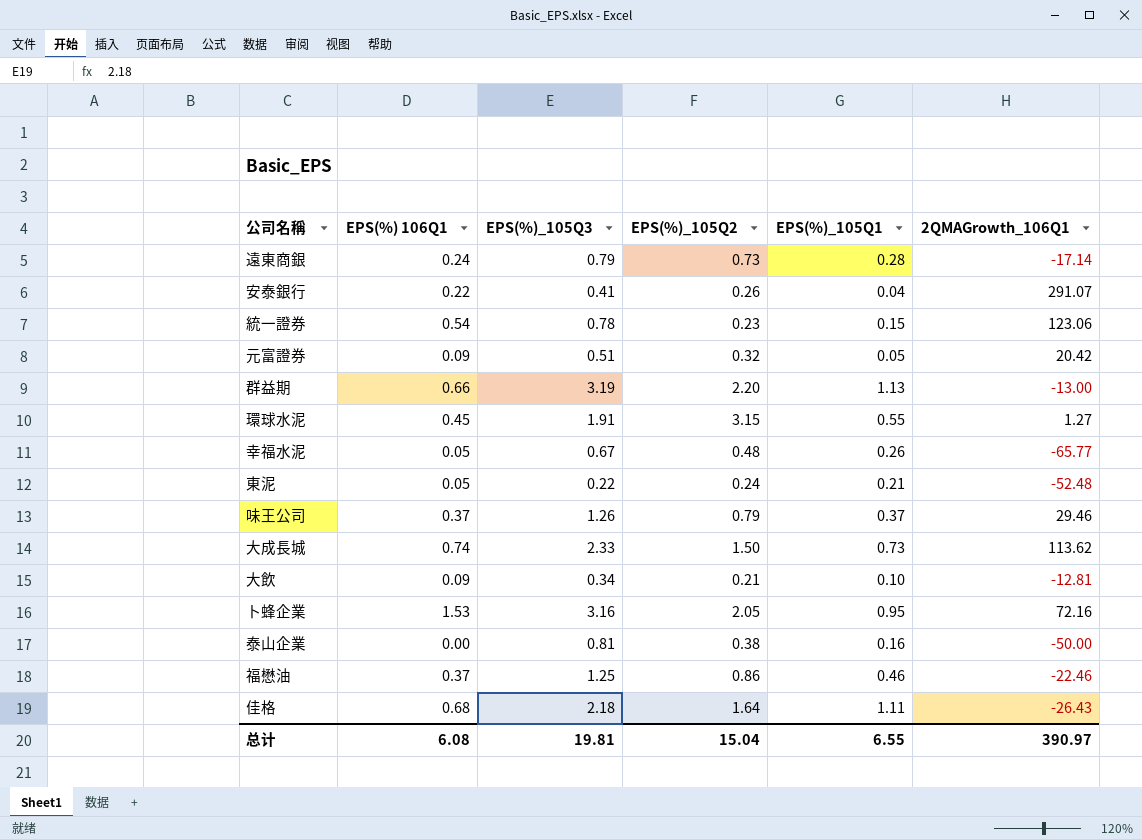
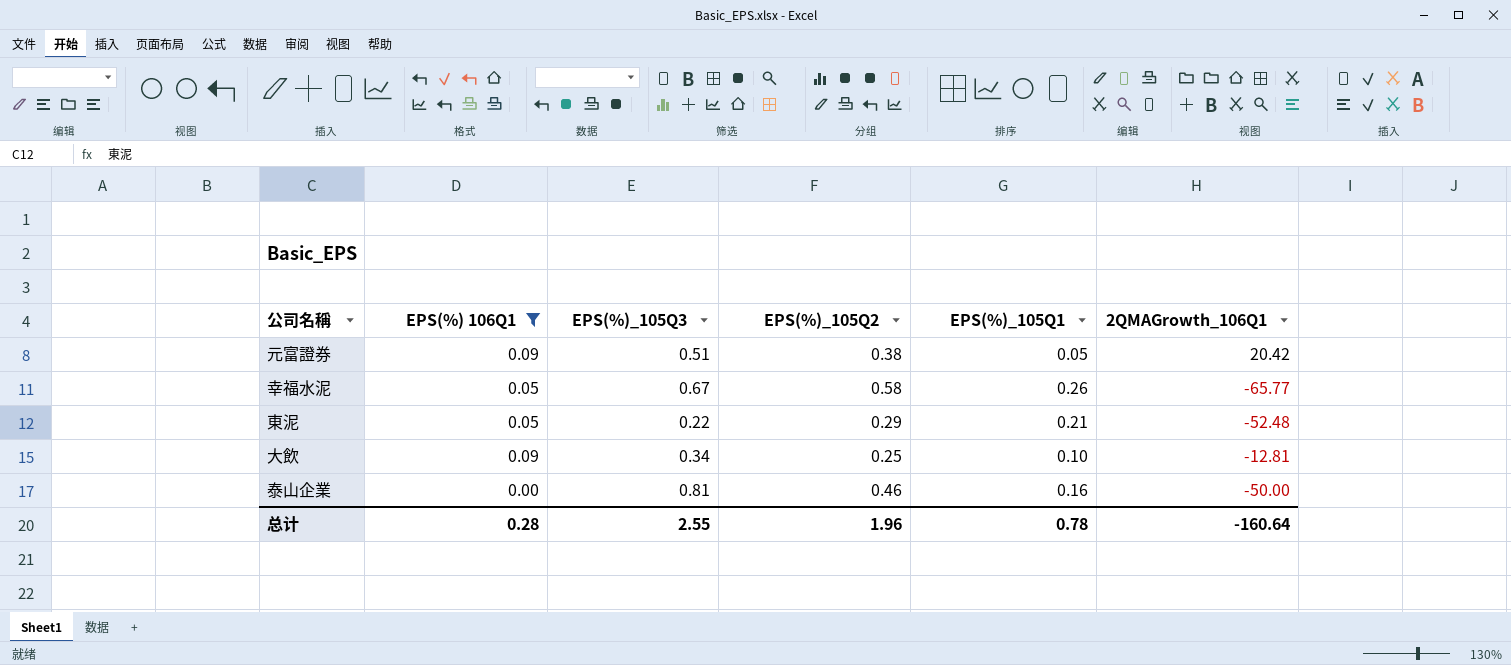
filter: none -> EPS(%) 106Q1 <= 0.09
元富證券 | EPS(%)_105Q2: 0.32 -> 0.38
幸福水泥 | EPS(%)_105Q2: 0.48 -> 0.58
東泥 | EPS(%)_105Q2: 0.24 -> 0.29
大飲 | EPS(%)_105Q2: 0.21 -> 0.25
泰山企業 | EPS(%)_105Q2: 0.38 -> 0.46
总计 | EPS(%) 106Q1: 6.08 -> 0.28
总计 | EPS(%)_105Q3: 19.81 -> 2.55
总计 | EPS(%)_105Q2: 15.04 -> 1.96
总计 | EPS(%)_105Q1: 6.55 -> 0.78
总计 | 2QMAGrowth_106Q1: 390.97 -> -160.64

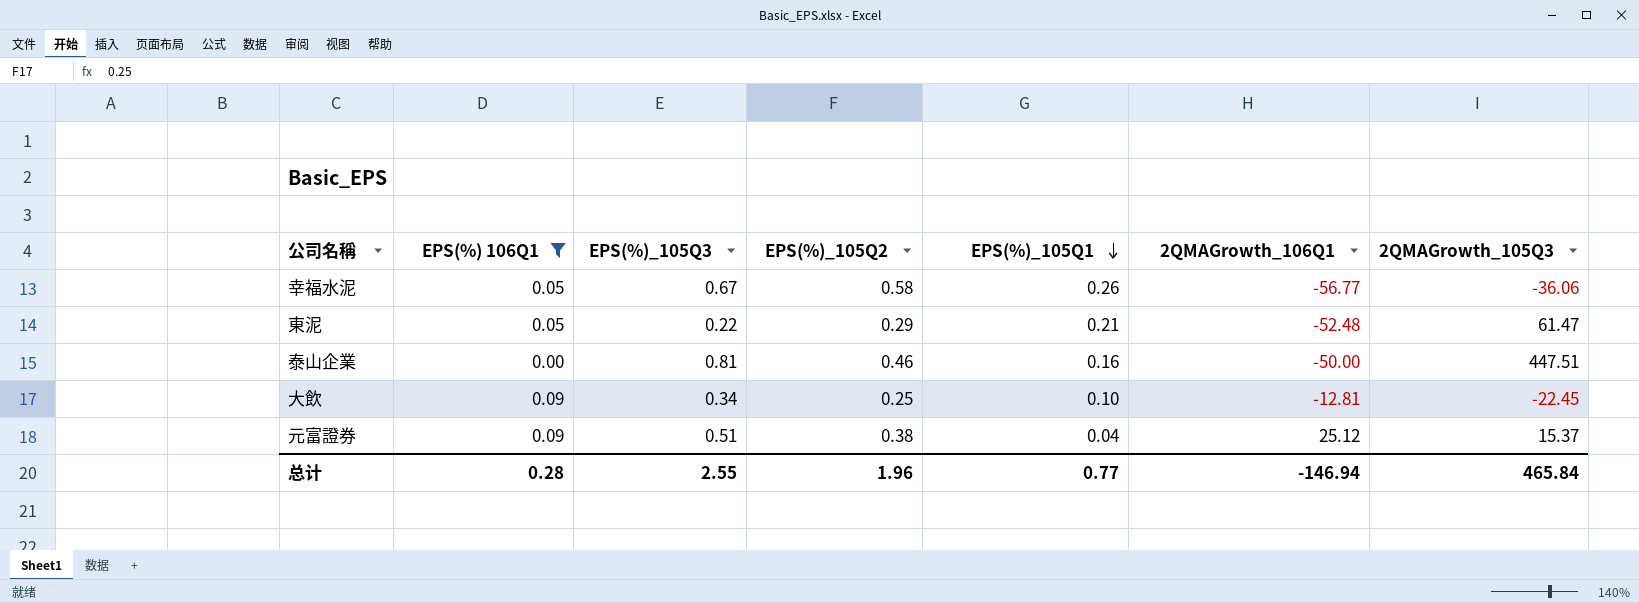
row order: none -> EPS(%)_105Q1 descending
column 2QMAGrowth_105Q3 | position: none -> 7
幸福水泥 | 2QMAGrowth_106Q1: -65.77 -> -56.77
元富證券 | EPS(%)_105Q1: 0.05 -> 0.04
元富證券 | 2QMAGrowth_106Q1: 20.42 -> 25.12
总计 | EPS(%)_105Q1: 0.78 -> 0.77
总计 | 2QMAGrowth_106Q1: -160.64 -> -146.94

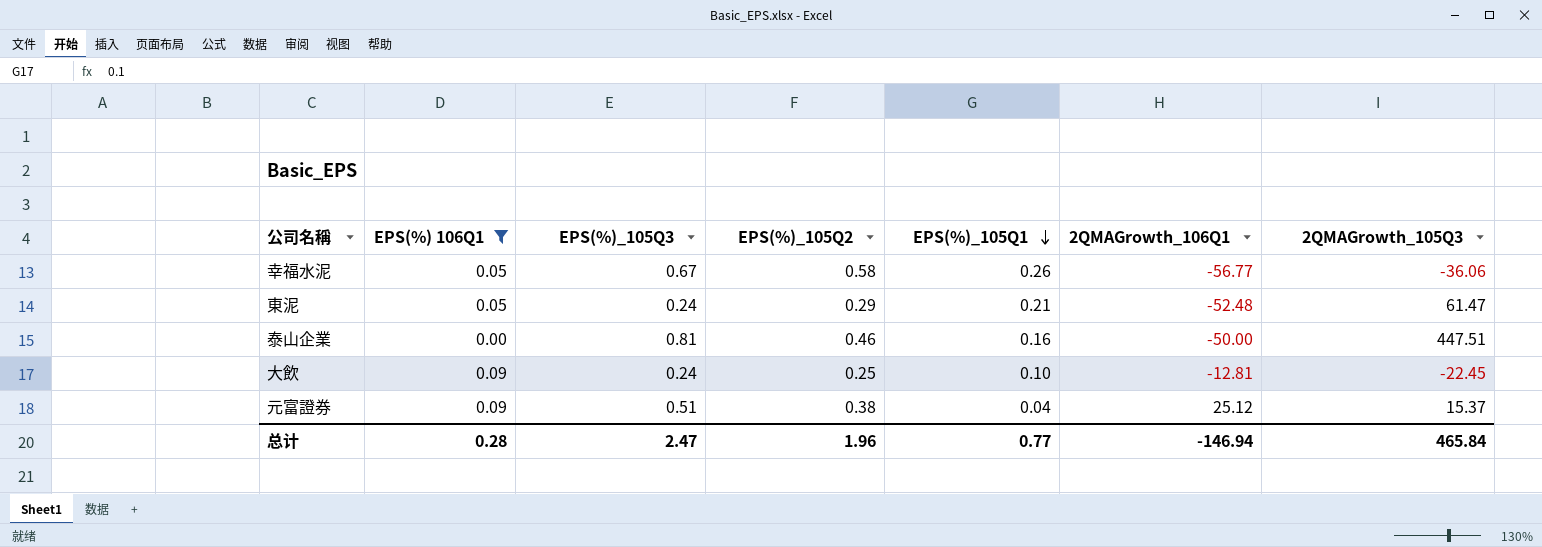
東泥 | EPS(%)_105Q3: 0.22 -> 0.24
大飲 | EPS(%)_105Q3: 0.34 -> 0.24
总计 | EPS(%)_105Q3: 2.55 -> 2.47

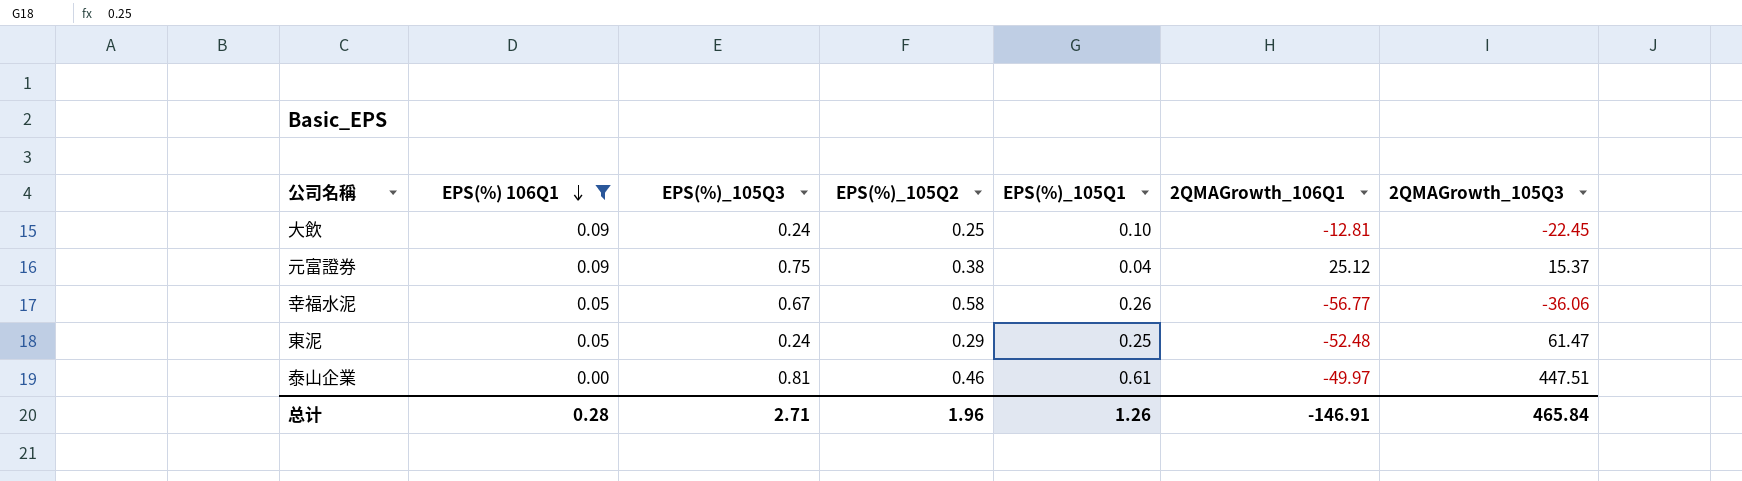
row order: EPS(%)_105Q1 descending -> EPS(%) 106Q1 descending
元富證券 | EPS(%)_105Q3: 0.51 -> 0.75
東泥 | EPS(%)_105Q1: 0.21 -> 0.25
泰山企業 | EPS(%)_105Q1: 0.16 -> 0.61
泰山企業 | 2QMAGrowth_106Q1: -50.00 -> -49.97
总计 | EPS(%)_105Q3: 2.47 -> 2.71
总计 | EPS(%)_105Q1: 0.77 -> 1.26
总计 | 2QMAGrowth_106Q1: -146.94 -> -146.91

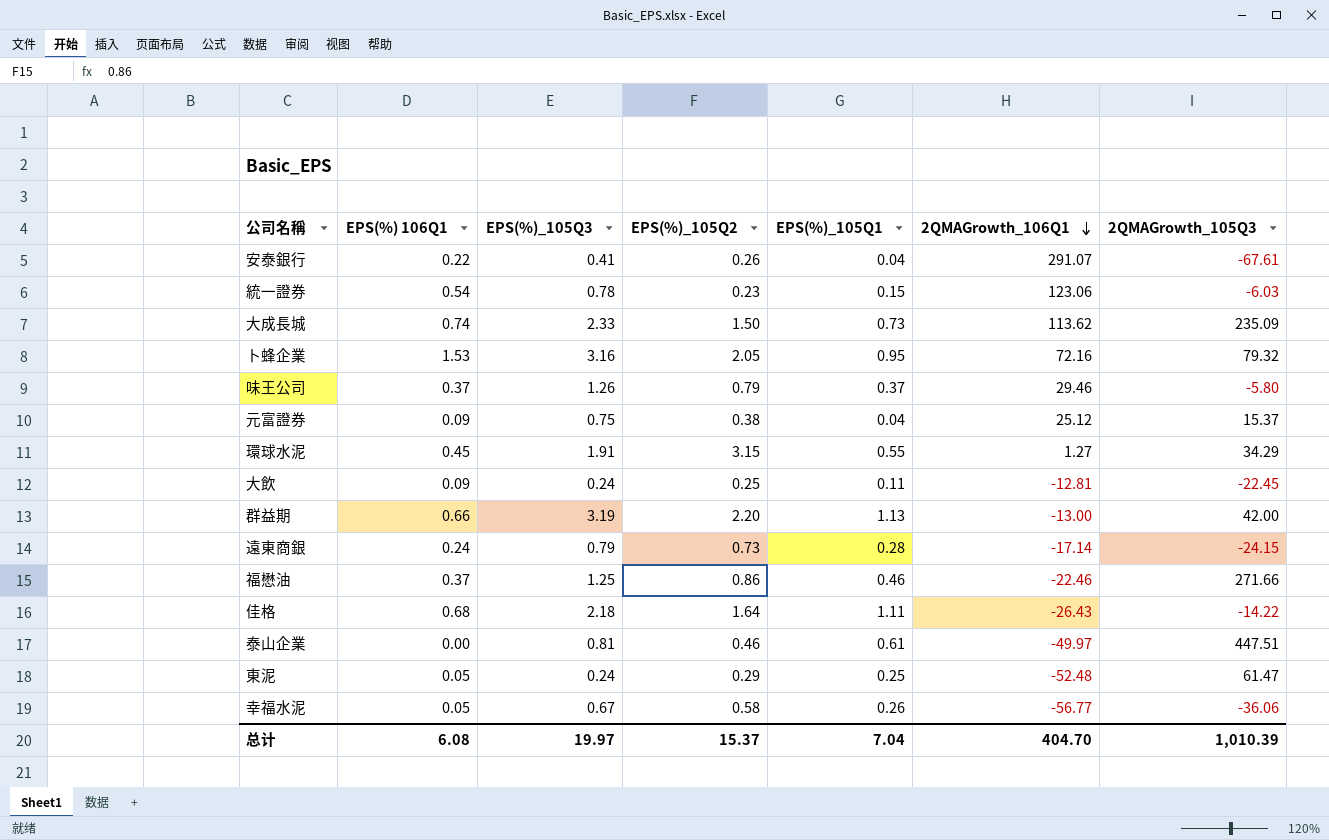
filter: EPS(%) 106Q1 <= 0.09 -> none
row order: EPS(%) 106Q1 descending -> 2QMAGrowth_106Q1 descending
大飲 | EPS(%)_105Q1: 0.10 -> 0.11
总计 | EPS(%) 106Q1: 0.28 -> 6.08
总计 | EPS(%)_105Q3: 2.71 -> 19.97
总计 | EPS(%)_105Q2: 1.96 -> 15.37
总计 | EPS(%)_105Q1: 1.26 -> 7.04
总计 | 2QMAGrowth_106Q1: -146.91 -> 404.70
总计 | 2QMAGrowth_105Q3: 465.84 -> 1,010.39

